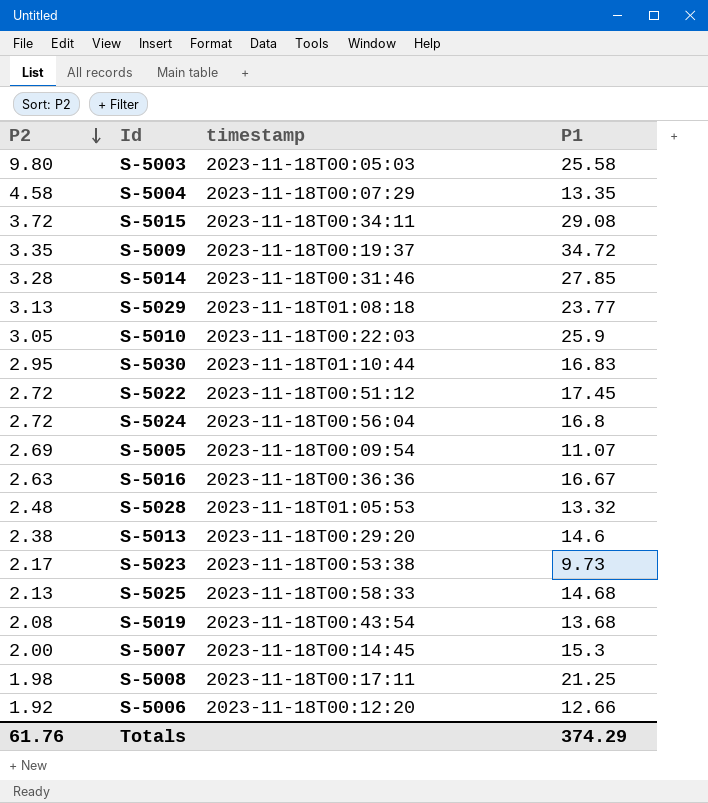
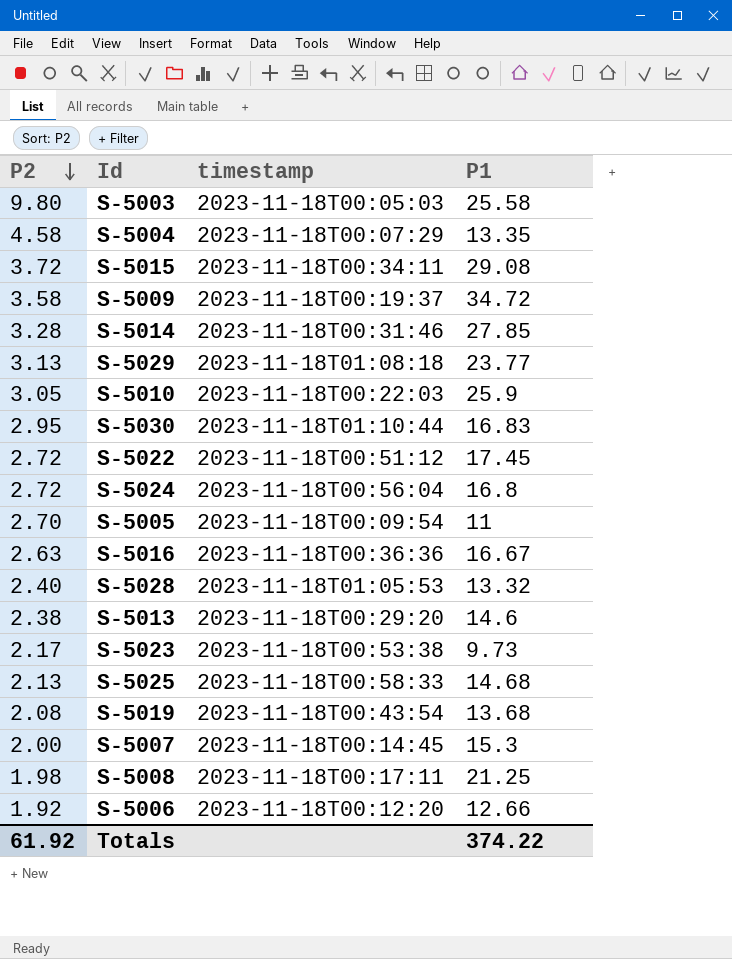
S-5009 | P2: 3.35 -> 3.58
S-5005 | P2: 2.69 -> 2.70
S-5005 | P1: 11.07 -> 11
S-5028 | P2: 2.48 -> 2.40
Totals | P2: 61.76 -> 61.92
Totals | P1: 374.29 -> 374.22

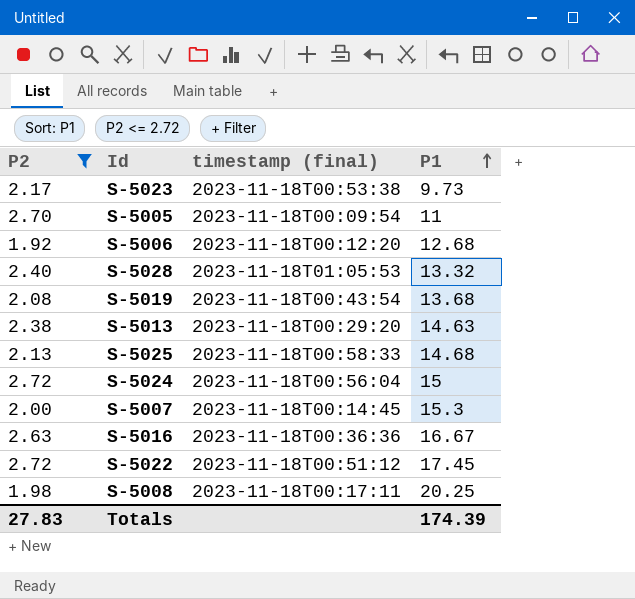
filter: none -> P2 <= 2.72
row order: P2 descending -> P1 ascending
column name: timestamp -> timestamp (final)
S-5006 | P1: 12.66 -> 12.68
S-5013 | P1: 14.6 -> 14.63
S-5024 | P1: 16.8 -> 15
S-5008 | P1: 21.25 -> 20.25
Totals | P2: 61.92 -> 27.83
Totals | P1: 374.22 -> 174.39

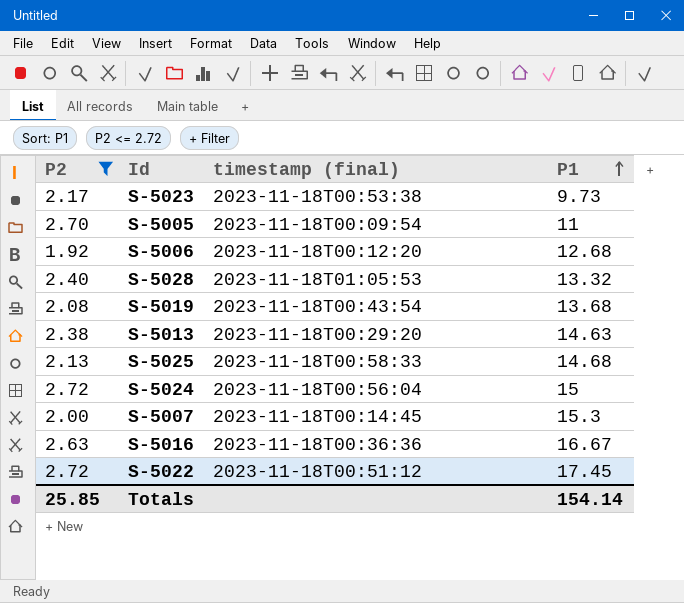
row S-5008: 1.98 | 2023-11-18T00:17:11 | 20.25 -> none
Totals | P2: 27.83 -> 25.85
Totals | P1: 174.39 -> 154.14

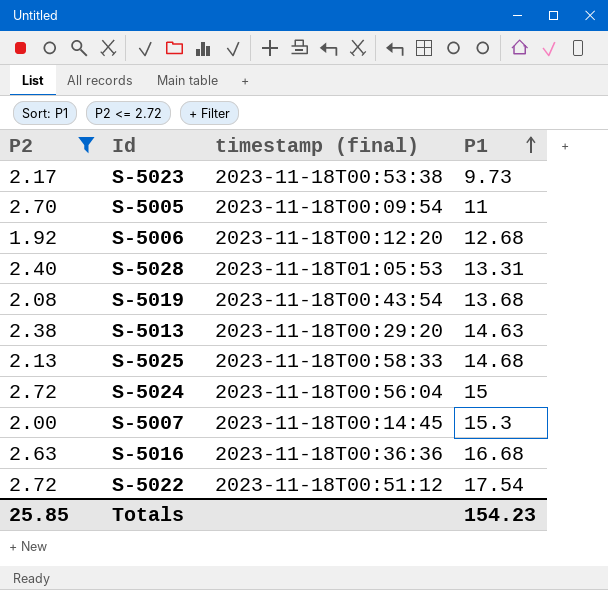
S-5028 | P1: 13.32 -> 13.31
S-5016 | P1: 16.67 -> 16.68
S-5022 | P1: 17.45 -> 17.54
Totals | P1: 154.14 -> 154.23

